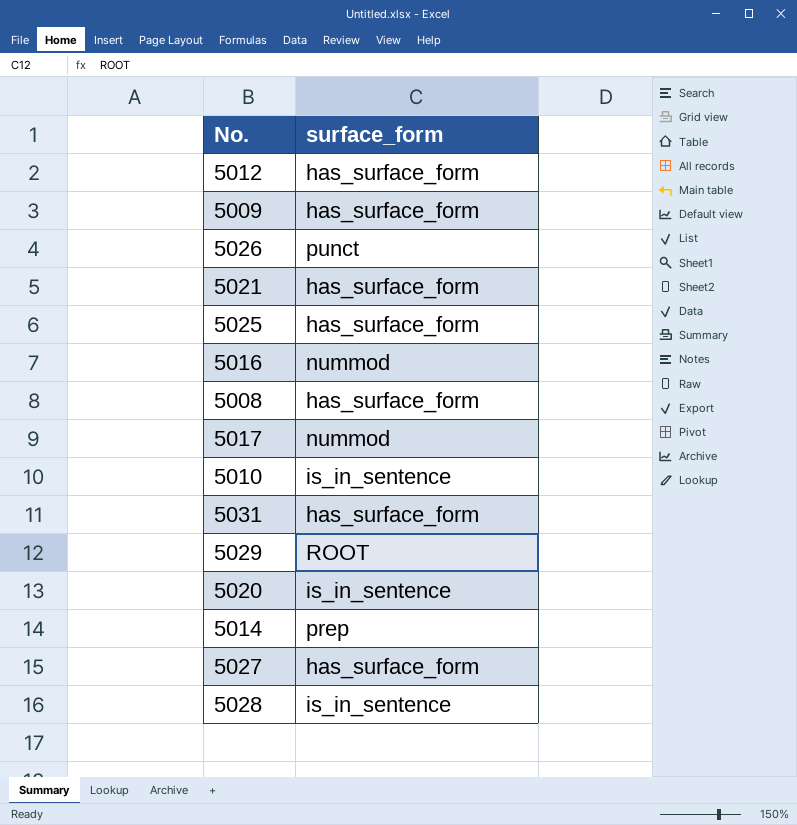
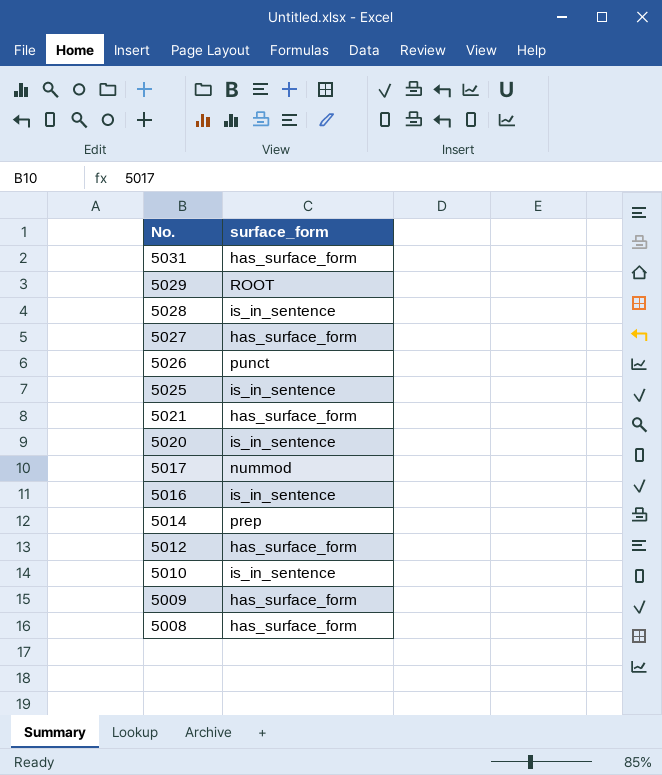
row order: none -> No. descending
5025 | surface_form: has_surface_form -> is_in_sentence
5016 | surface_form: nummod -> is_in_sentence

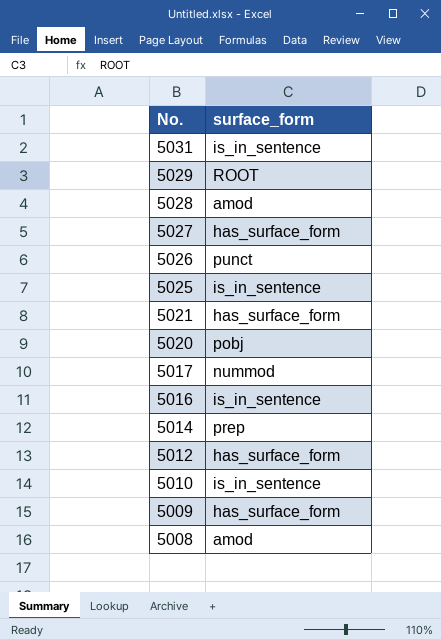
5031 | surface_form: has_surface_form -> is_in_sentence
5028 | surface_form: is_in_sentence -> amod
5020 | surface_form: is_in_sentence -> pobj
5008 | surface_form: has_surface_form -> amod

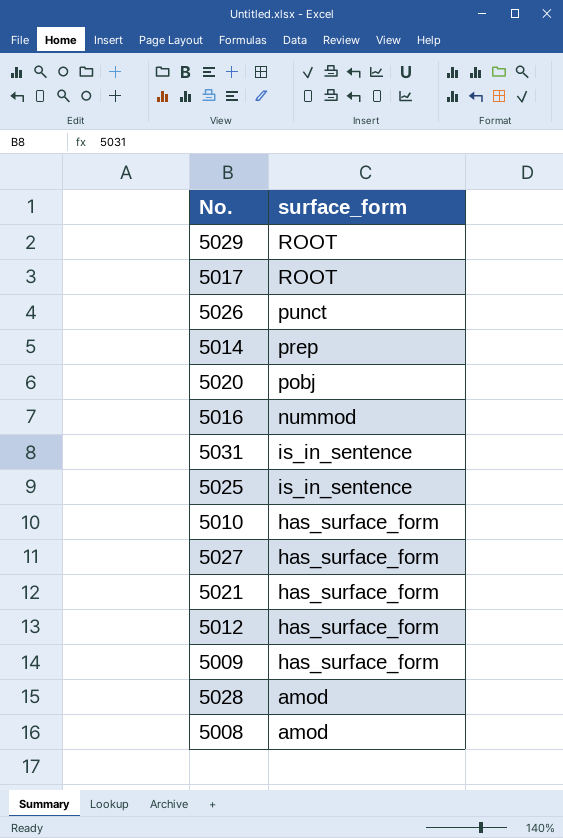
row order: No. descending -> surface_form descending
5017 | surface_form: nummod -> ROOT
5016 | surface_form: is_in_sentence -> nummod
5010 | surface_form: is_in_sentence -> has_surface_form

